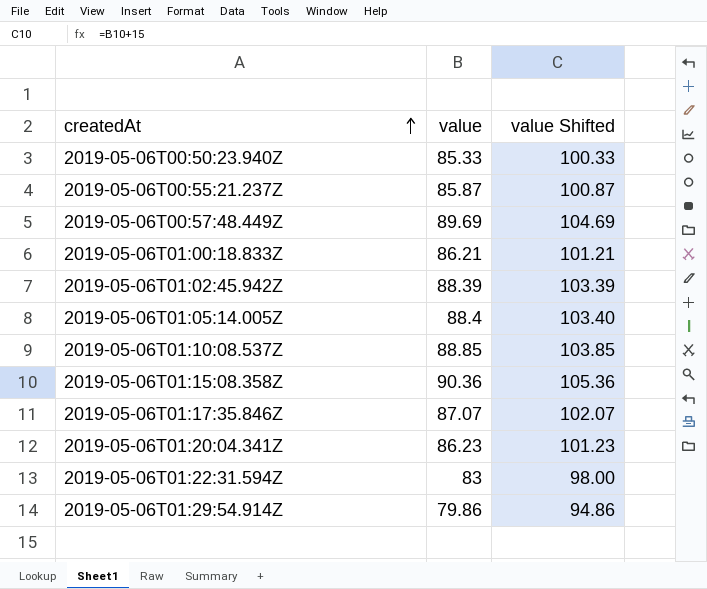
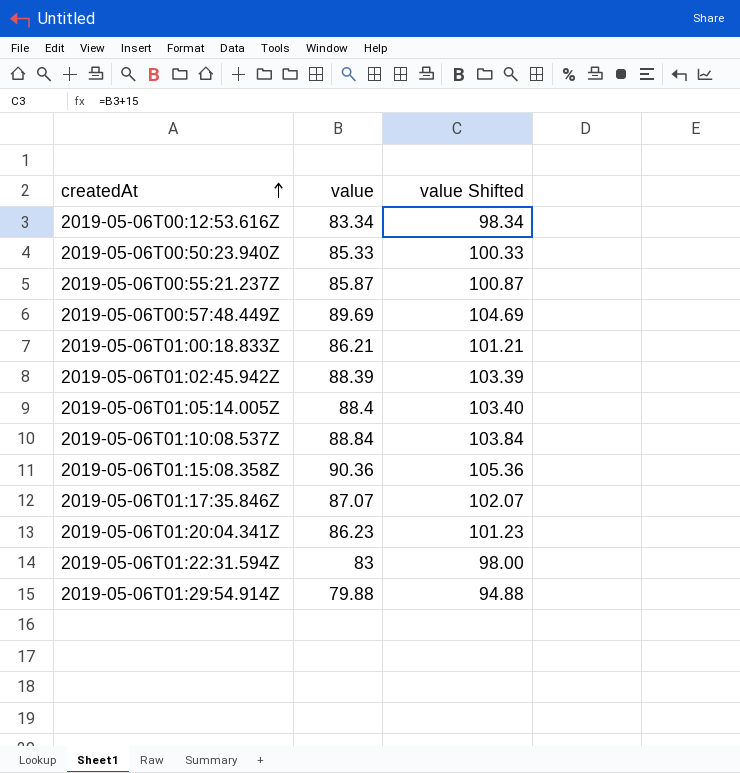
row 2019-05-06T00:12:53.616Z: none -> 83.34 | 98.34
2019-05-06T01:10:08.537Z | value: 88.85 -> 88.84
2019-05-06T01:10:08.537Z | value Shifted: 103.85 -> 103.84
2019-05-06T01:29:54.914Z | value: 79.86 -> 79.88
2019-05-06T01:29:54.914Z | value Shifted: 94.86 -> 94.88

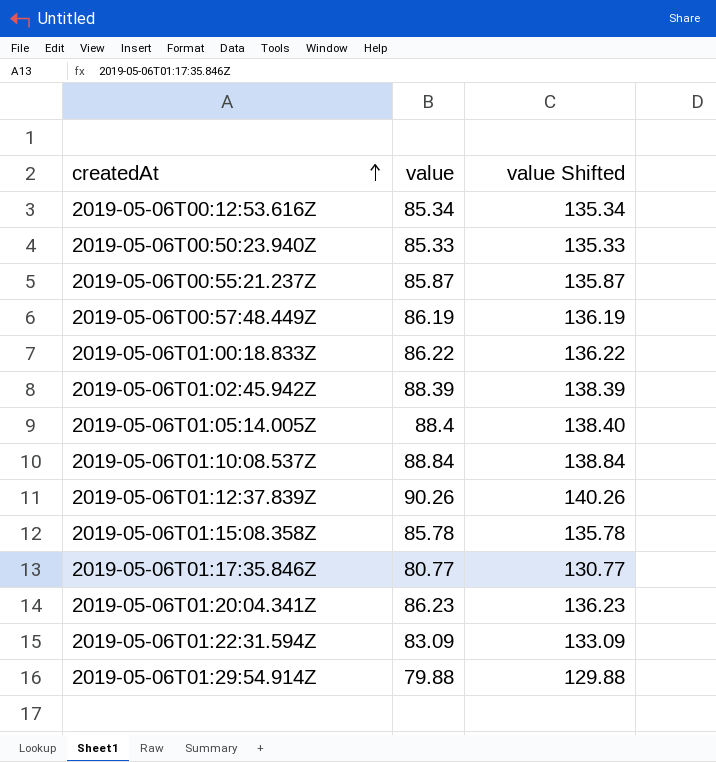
column value Shifted | formula: [value] + 15 -> [value] + 50
2019-05-06T00:12:53.616Z | value: 83.34 -> 85.34
2019-05-06T00:57:48.449Z | value: 89.69 -> 86.19
2019-05-06T01:00:18.833Z | value: 86.21 -> 86.22
row 2019-05-06T01:12:37.839Z: none -> 90.26 | 140.26
2019-05-06T01:15:08.358Z | value: 90.36 -> 85.78
2019-05-06T01:17:35.846Z | value: 87.07 -> 80.77
2019-05-06T01:22:31.594Z | value: 83 -> 83.09

